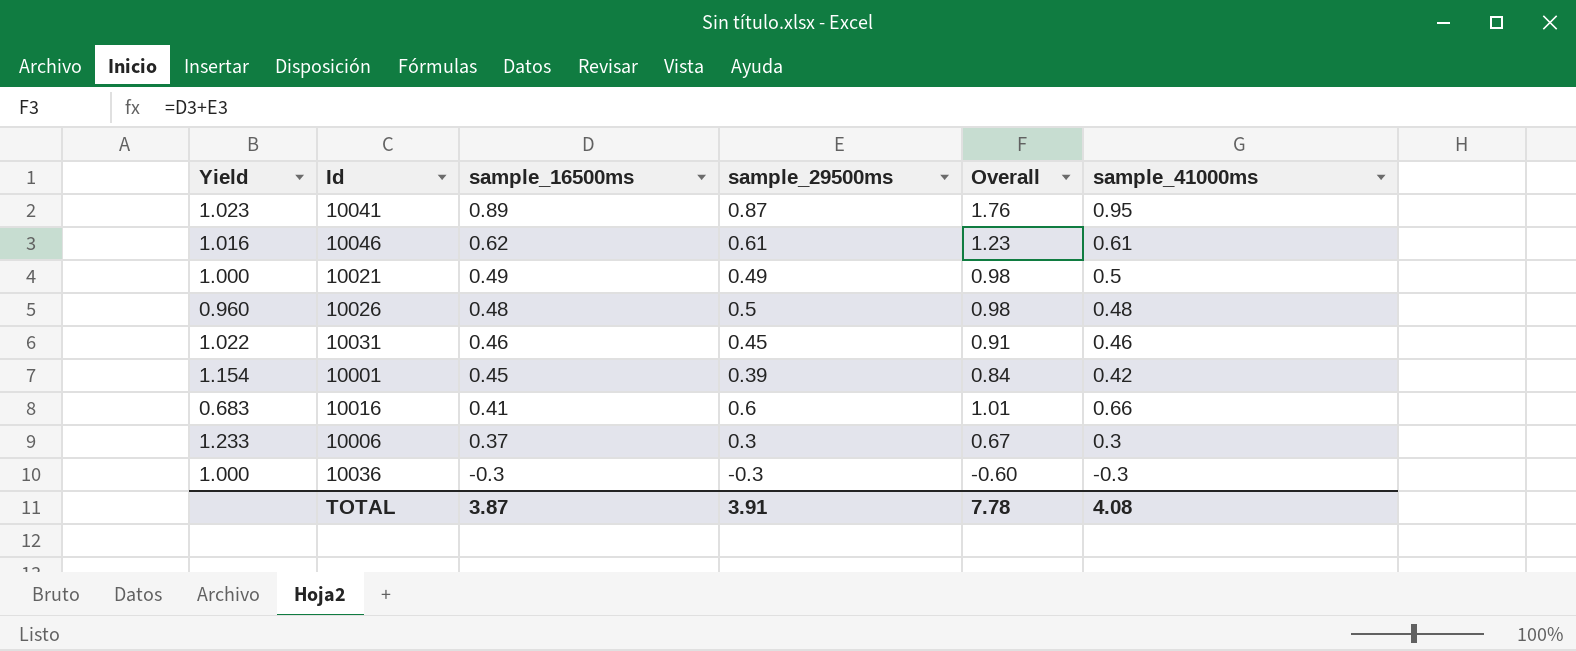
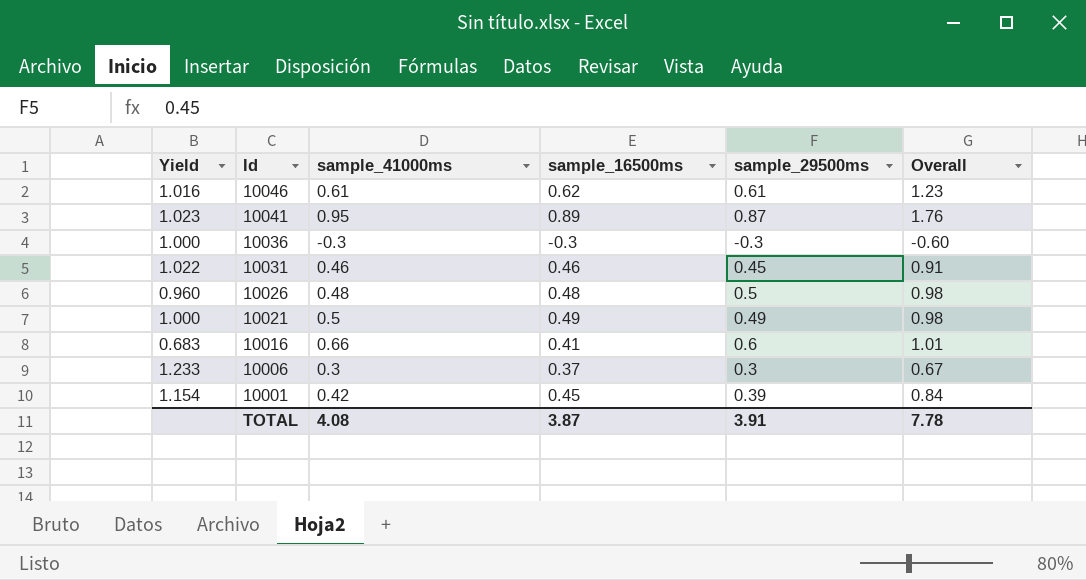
row order: sample_16500ms descending -> Id descending
column sample_41000ms | position: 6 -> 3

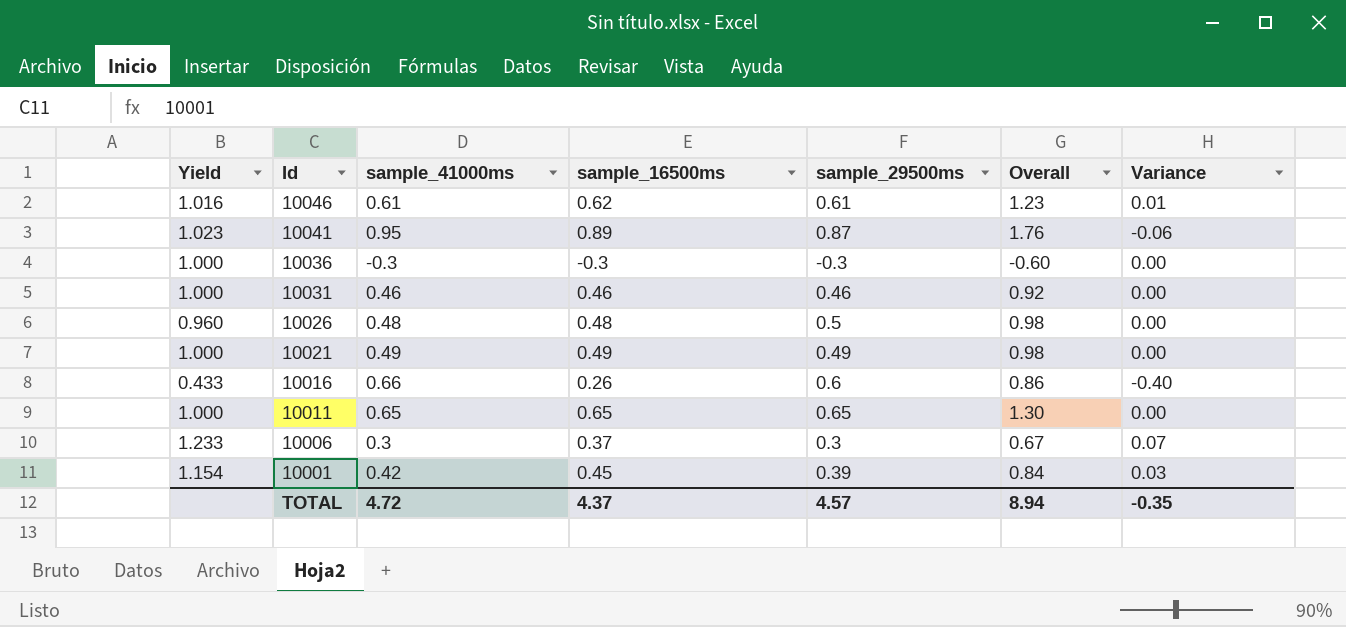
column Variance | formula: none -> [sample_16500ms] - [sample_41000ms]
10031 | Yield: 1.022 -> 1.000
10031 | sample_29500ms: 0.45 -> 0.46
10031 | Overall: 0.91 -> 0.92
10021 | sample_41000ms: 0.5 -> 0.49
10016 | Yield: 0.683 -> 0.433
10016 | sample_16500ms: 0.41 -> 0.26
10016 | Overall: 1.01 -> 0.86
row 10011: none -> 1.000 | 0.65 | 0.65 | 0.65 | 1.30 | 0.00
TOTAL | sample_41000ms: 4.08 -> 4.72
TOTAL | sample_16500ms: 3.87 -> 4.37
TOTAL | sample_29500ms: 3.91 -> 4.57
TOTAL | Overall: 7.78 -> 8.94

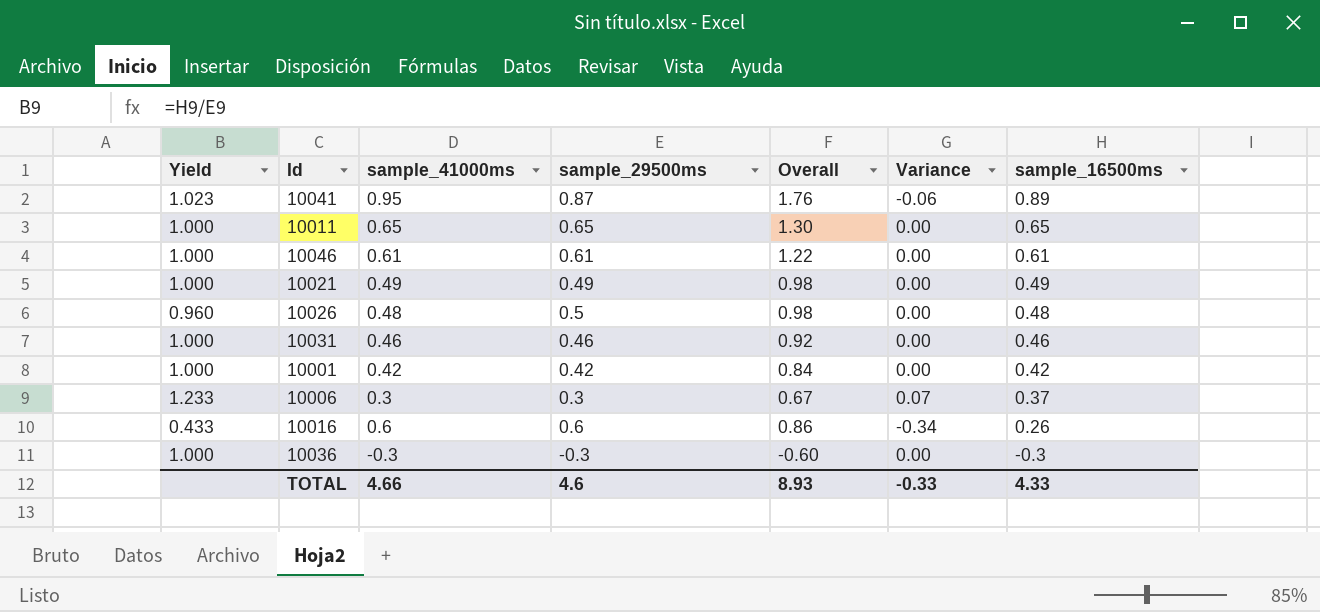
row order: Id descending -> sample_16500ms descending
column sample_16500ms | position: 4 -> 7
10046 | Yield: 1.016 -> 1.000
10046 | Overall: 1.23 -> 1.22
10046 | Variance: 0.01 -> 0.00
10046 | sample_16500ms: 0.62 -> 0.61
10001 | Yield: 1.154 -> 1.000
10001 | sample_29500ms: 0.39 -> 0.42
10001 | Variance: 0.03 -> 0.00
10001 | sample_16500ms: 0.45 -> 0.42
10016 | sample_41000ms: 0.66 -> 0.6
10016 | Variance: -0.40 -> -0.34
TOTAL | sample_41000ms: 4.72 -> 4.66
TOTAL | sample_29500ms: 4.57 -> 4.6
TOTAL | Overall: 8.94 -> 8.93
TOTAL | Variance: -0.35 -> -0.33
TOTAL | sample_16500ms: 4.37 -> 4.33

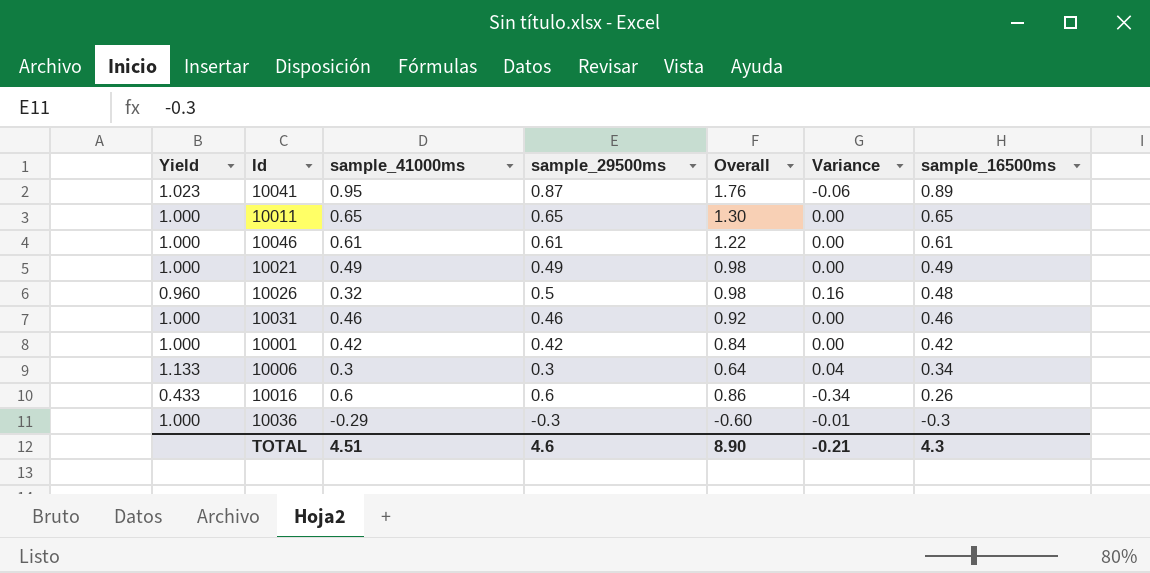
10026 | sample_41000ms: 0.48 -> 0.32
10026 | Variance: 0.00 -> 0.16
10006 | Yield: 1.233 -> 1.133
10006 | Overall: 0.67 -> 0.64
10006 | Variance: 0.07 -> 0.04
10006 | sample_16500ms: 0.37 -> 0.34
10036 | sample_41000ms: -0.3 -> -0.29
10036 | Variance: 0.00 -> -0.01
TOTAL | sample_41000ms: 4.66 -> 4.51
TOTAL | Overall: 8.93 -> 8.90
TOTAL | Variance: -0.33 -> -0.21
TOTAL | sample_16500ms: 4.33 -> 4.3

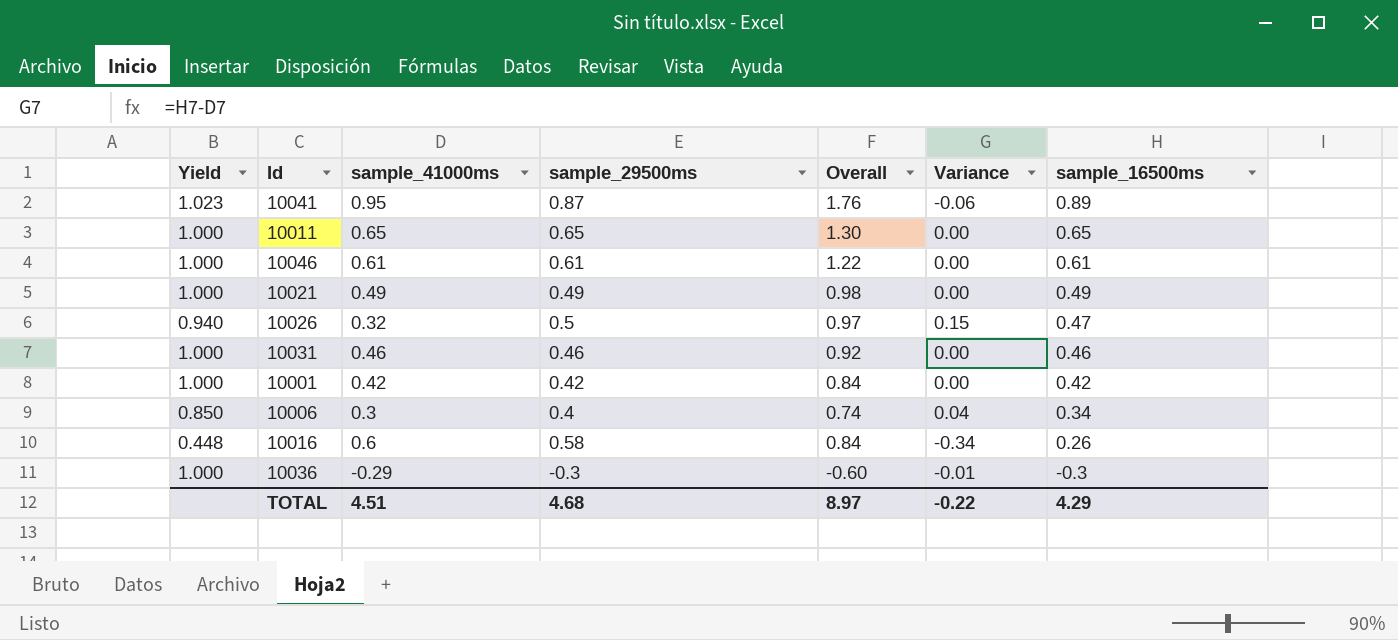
10026 | Yield: 0.960 -> 0.940
10026 | Overall: 0.98 -> 0.97
10026 | Variance: 0.16 -> 0.15
10026 | sample_16500ms: 0.48 -> 0.47
10006 | Yield: 1.133 -> 0.850
10006 | sample_29500ms: 0.3 -> 0.4
10006 | Overall: 0.64 -> 0.74
10016 | Yield: 0.433 -> 0.448
10016 | sample_29500ms: 0.6 -> 0.58
10016 | Overall: 0.86 -> 0.84
TOTAL | sample_29500ms: 4.6 -> 4.68
TOTAL | Overall: 8.90 -> 8.97
TOTAL | Variance: -0.21 -> -0.22
TOTAL | sample_16500ms: 4.3 -> 4.29

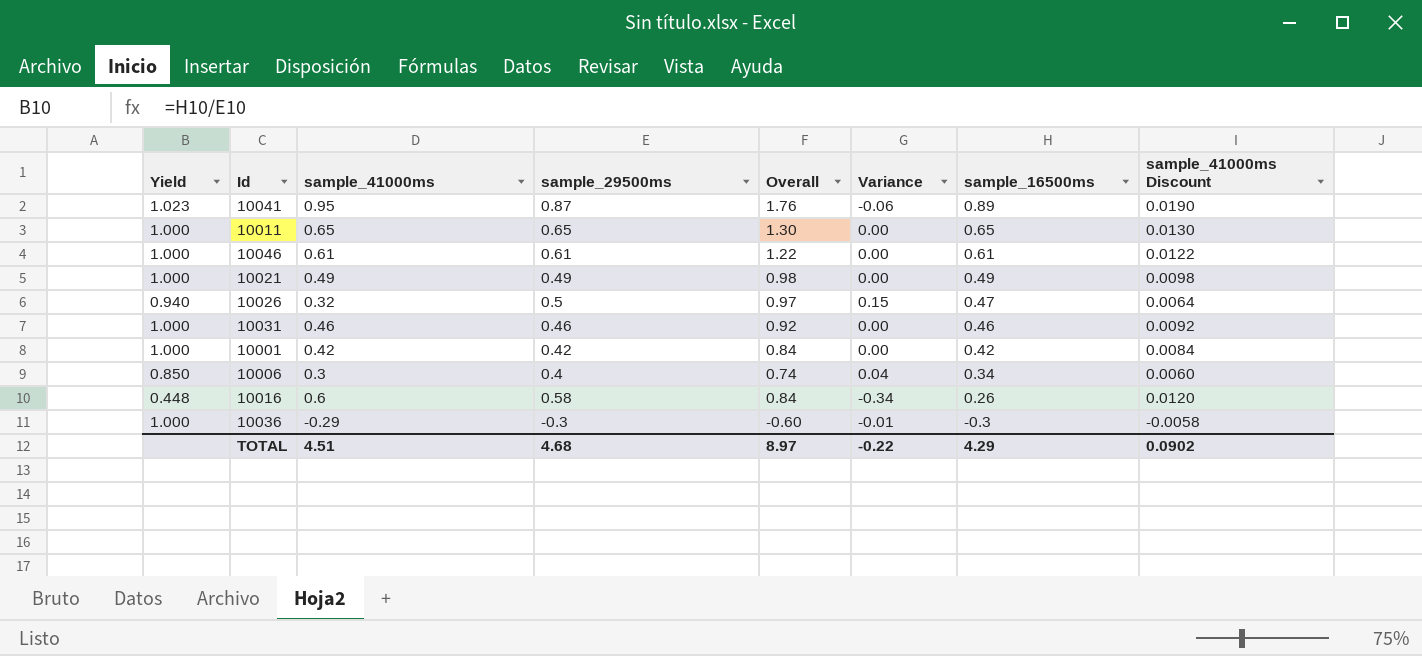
column sample_41000ms Discount | formula: none -> [sample_41000ms] * 0.02

